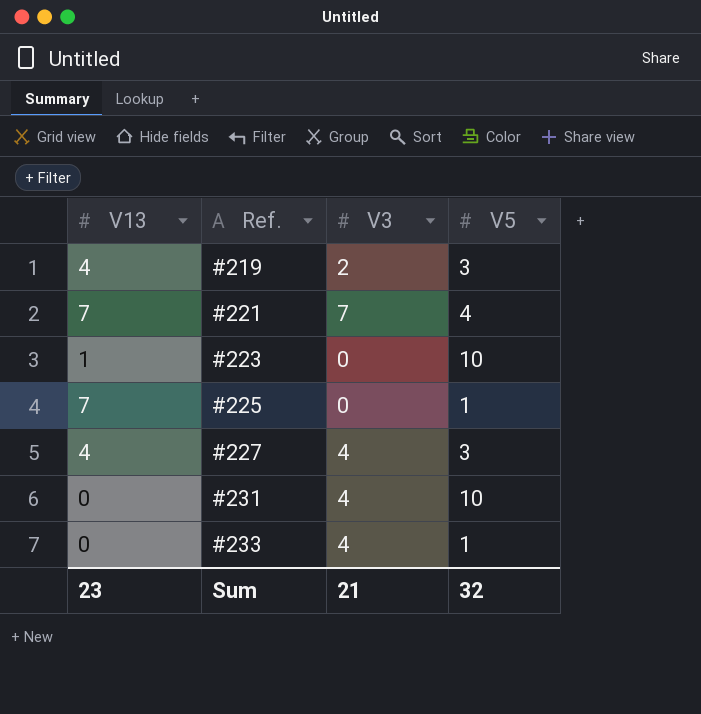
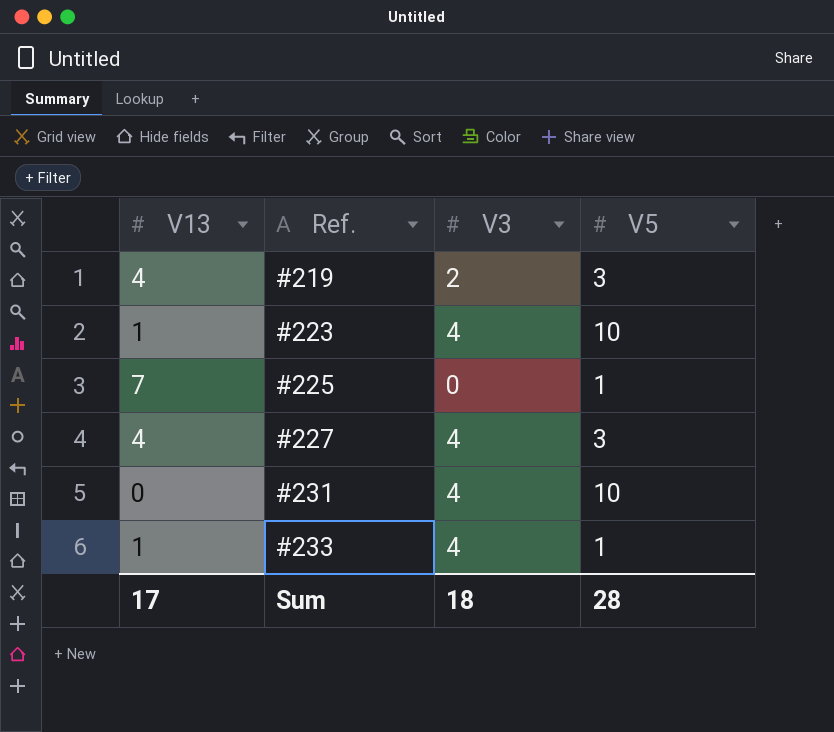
row #221: 7 | 7 | 4 -> none
#223 | V3: 0 -> 4
#233 | V13: 0 -> 1
Sum | V13: 23 -> 17
Sum | V3: 21 -> 18
Sum | V5: 32 -> 28

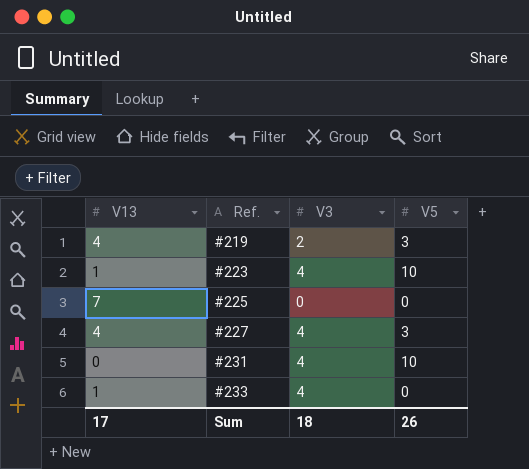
#225 | V5: 1 -> 0
#233 | V5: 1 -> 0
Sum | V5: 28 -> 26

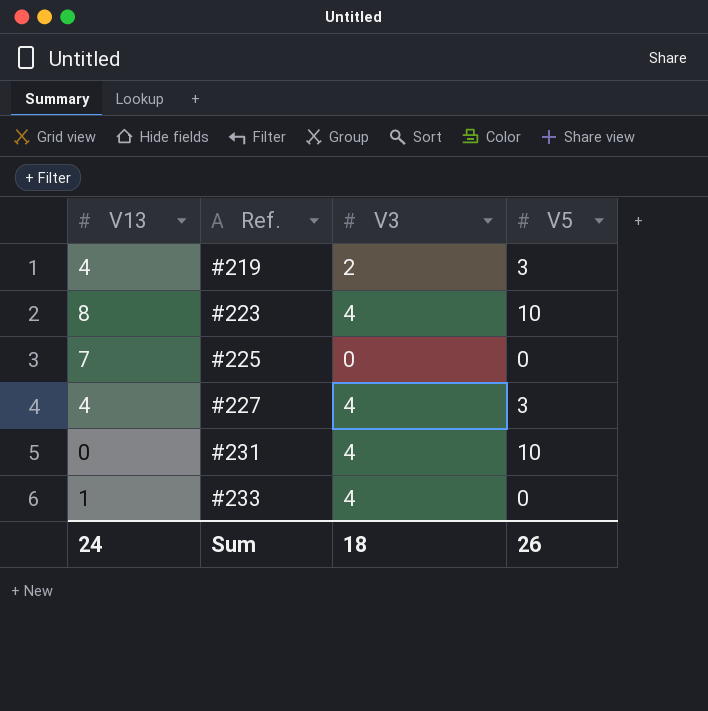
#223 | V13: 1 -> 8
Sum | V13: 17 -> 24

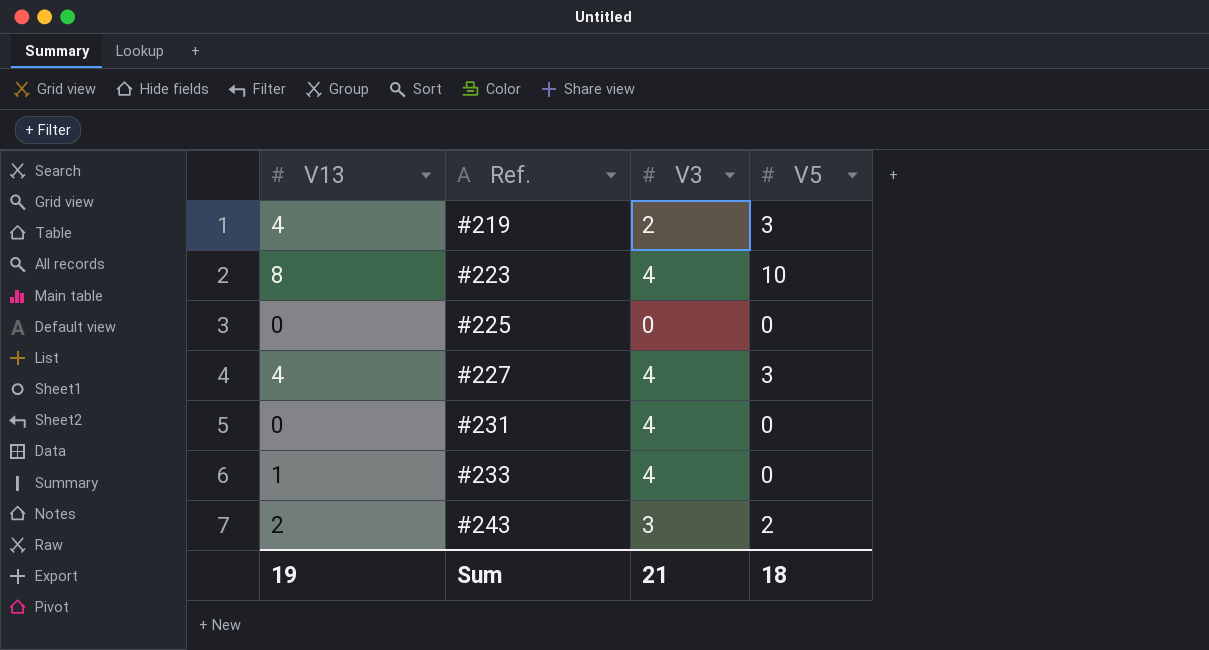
#225 | V13: 7 -> 0
#231 | V5: 10 -> 0
row #243: none -> 2 | 3 | 2
Sum | V13: 24 -> 19
Sum | V3: 18 -> 21
Sum | V5: 26 -> 18

